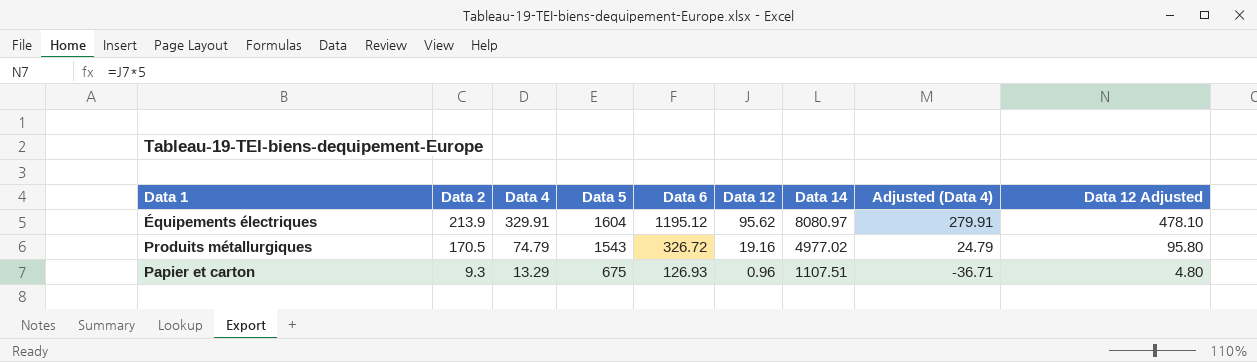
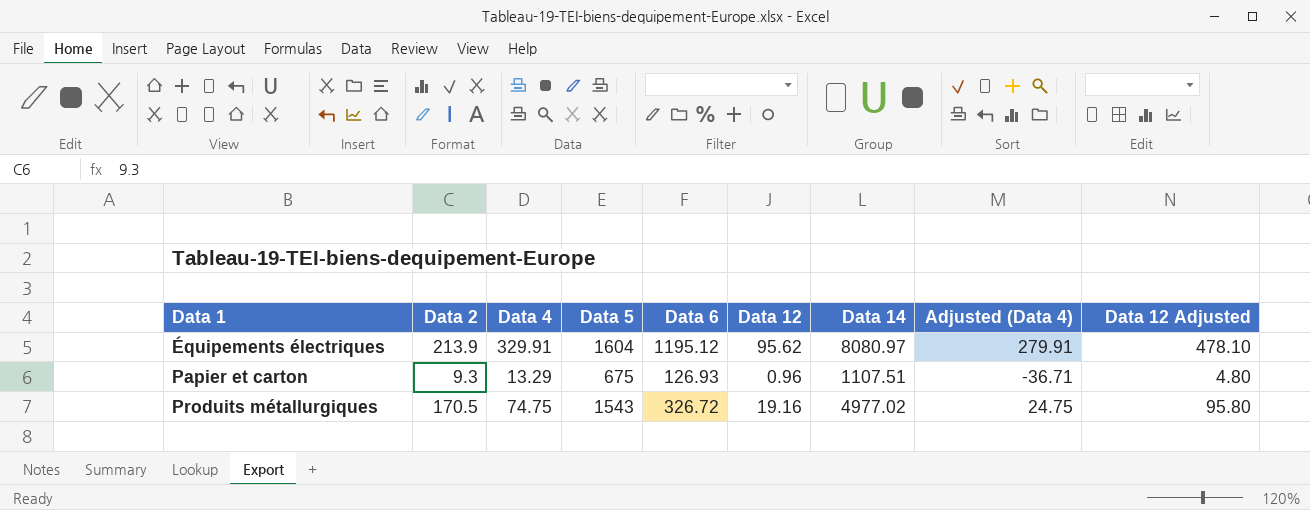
row order: Data 2 descending -> Data 1 ascending
Produits métallurgiques | Data 4: 74.79 -> 74.75
Produits métallurgiques | Adjusted (Data 4): 24.79 -> 24.75

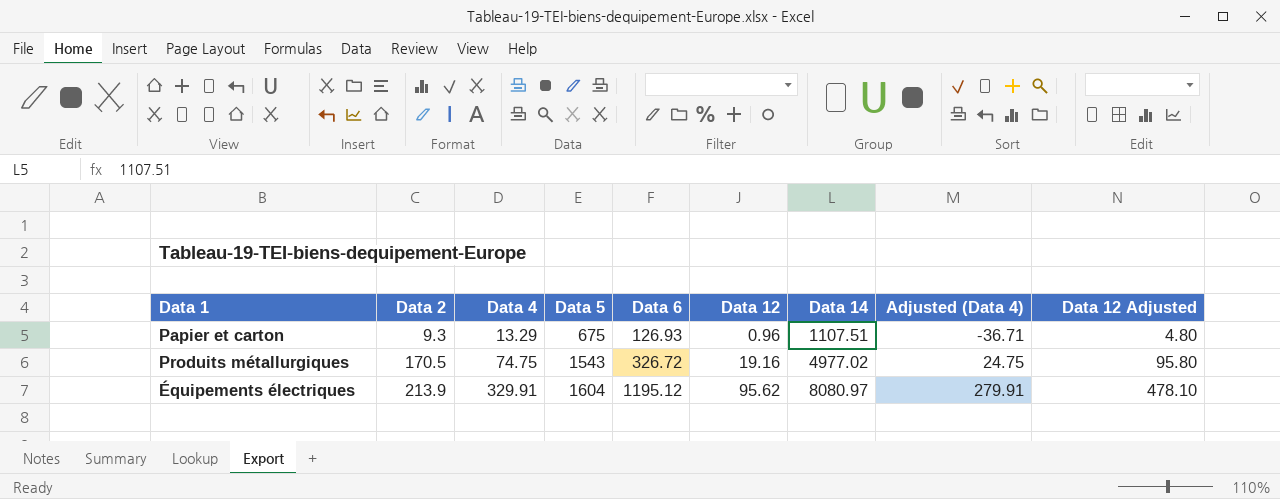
row order: Data 1 ascending -> Data 2 ascending

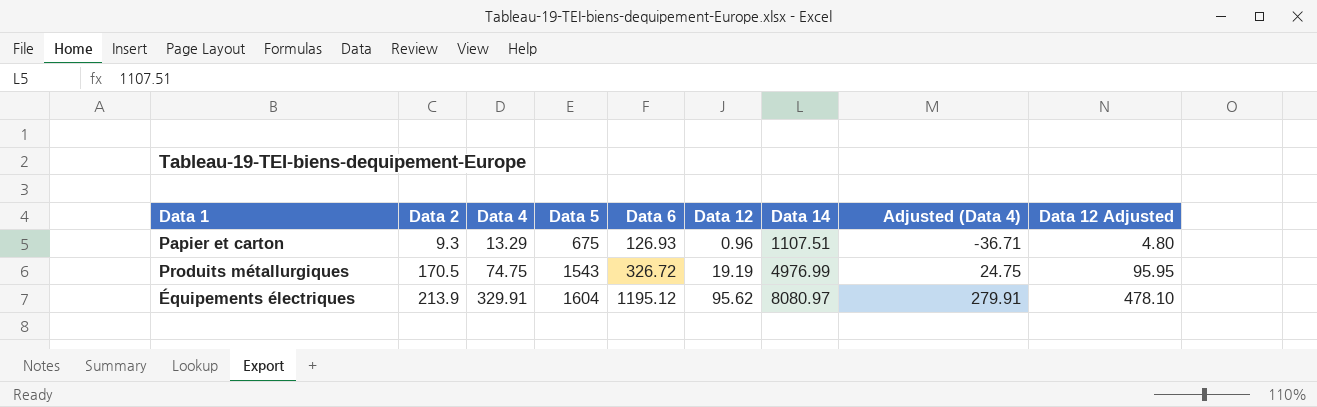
Produits métallurgiques | Data 12: 19.16 -> 19.19
Produits métallurgiques | Data 14: 4977.02 -> 4976.99
Produits métallurgiques | Data 12 Adjusted: 95.80 -> 95.95

